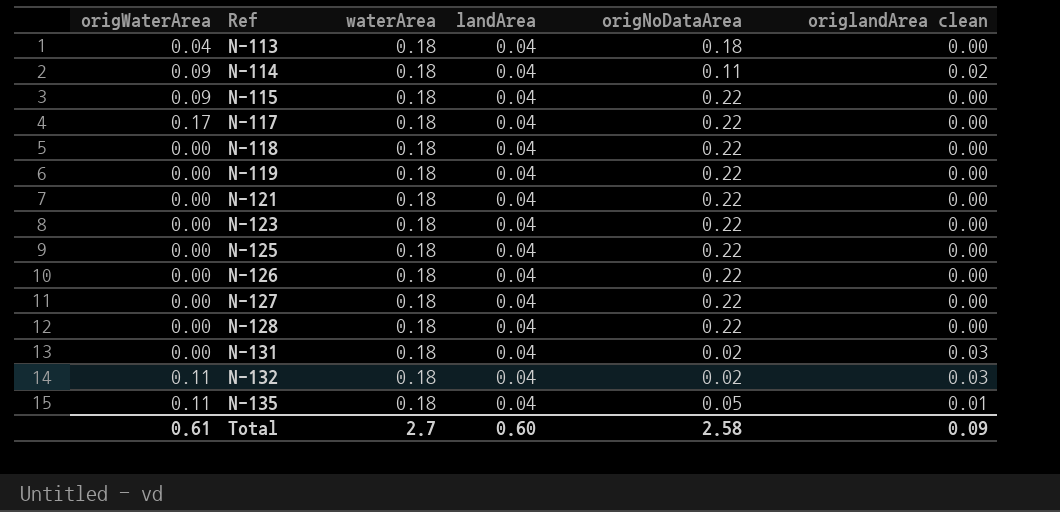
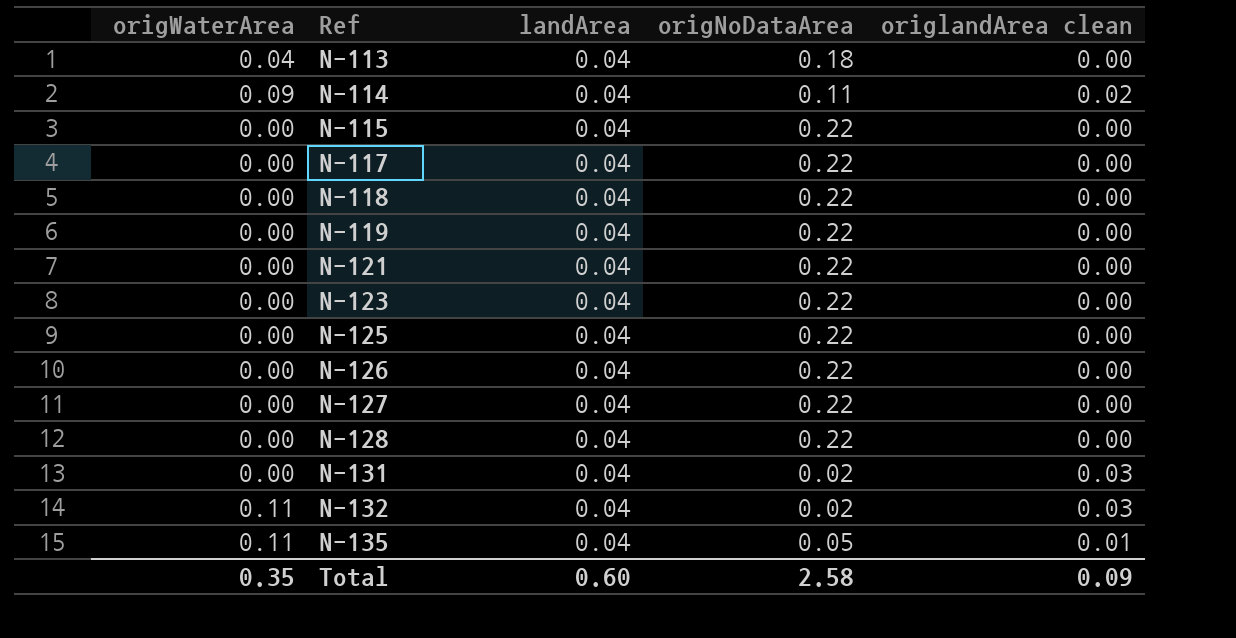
column waterArea | position: 3 -> none
N-115 | origWaterArea: 0.09 -> 0.00
N-117 | origWaterArea: 0.17 -> 0.00
Total | origWaterArea: 0.61 -> 0.35

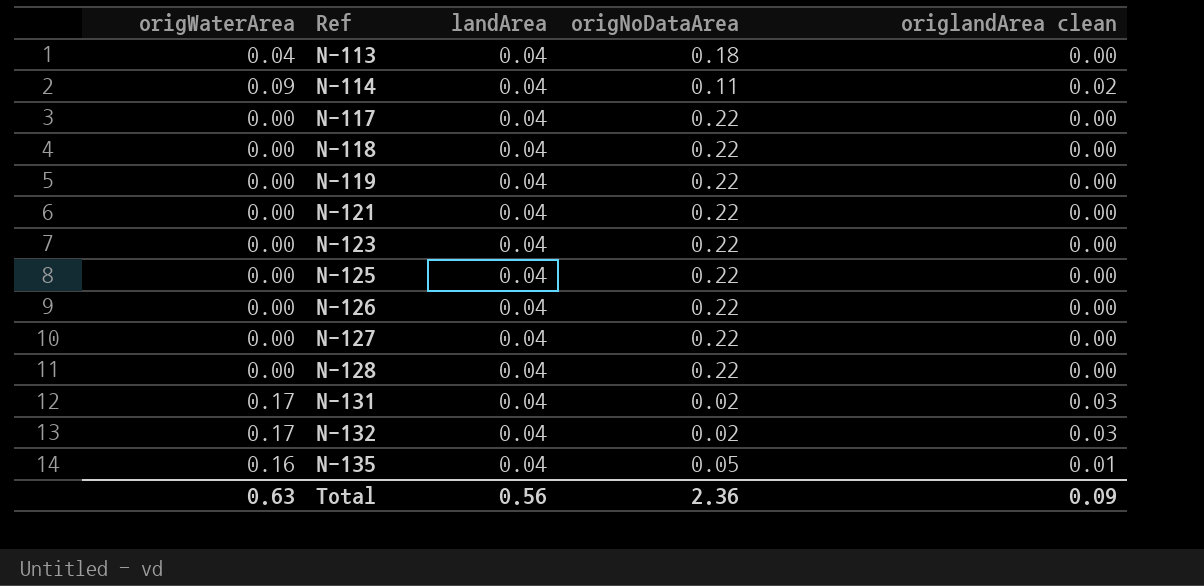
row N-115: 0.00 | 0.04 | 0.22 | 0.00 -> none
N-131 | origWaterArea: 0.00 -> 0.17
N-132 | origWaterArea: 0.11 -> 0.17
N-135 | origWaterArea: 0.11 -> 0.16
Total | origWaterArea: 0.35 -> 0.63
Total | landArea: 0.60 -> 0.56
Total | origNoDataArea: 2.58 -> 2.36

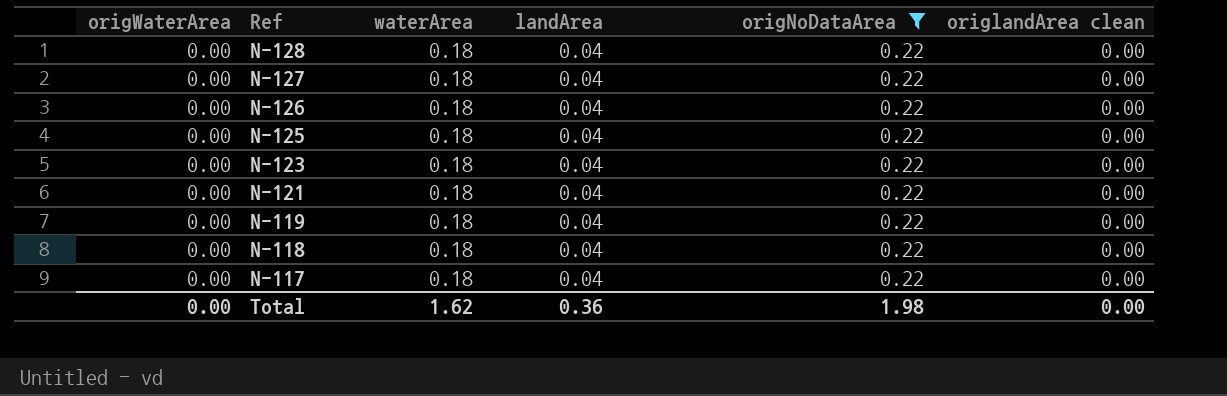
filter: none -> origNoDataArea = 0.22
row order: Ref ascending -> Ref descending
column waterArea | position: none -> 3
Total | origWaterArea: 0.63 -> 0.00
Total | landArea: 0.56 -> 0.36
Total | origNoDataArea: 2.36 -> 1.98
Total | origlandArea clean: 0.09 -> 0.00

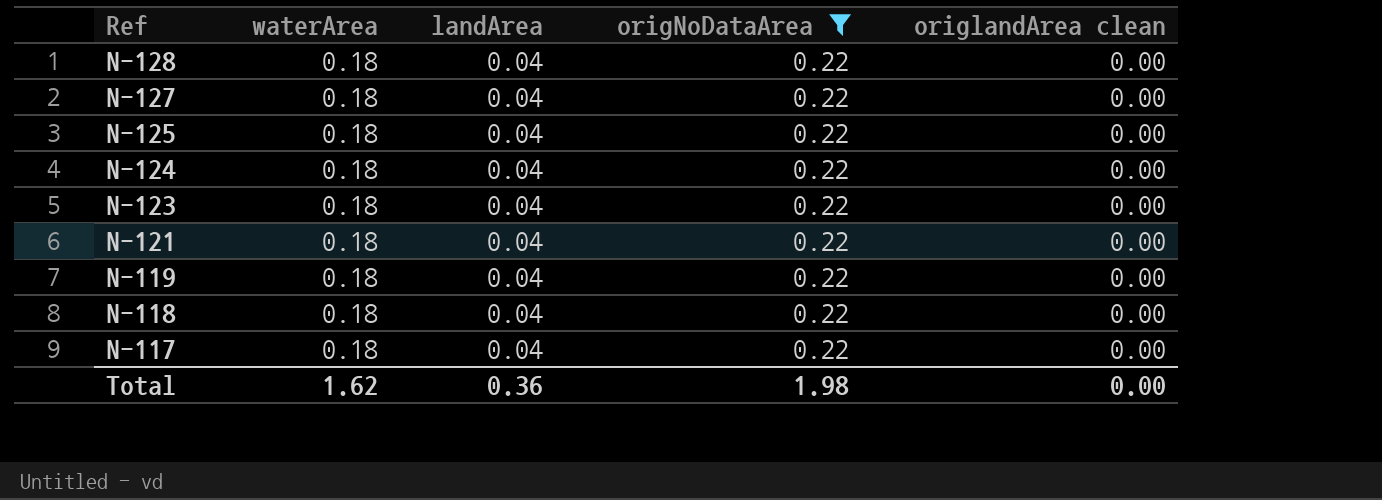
column origWaterArea | position: 1 -> none
row N-126: 0.00 | 0.18 | 0.04 | 0.22 | 0.00 -> none
row N-124: none -> 0.18 | 0.04 | 0.22 | 0.00

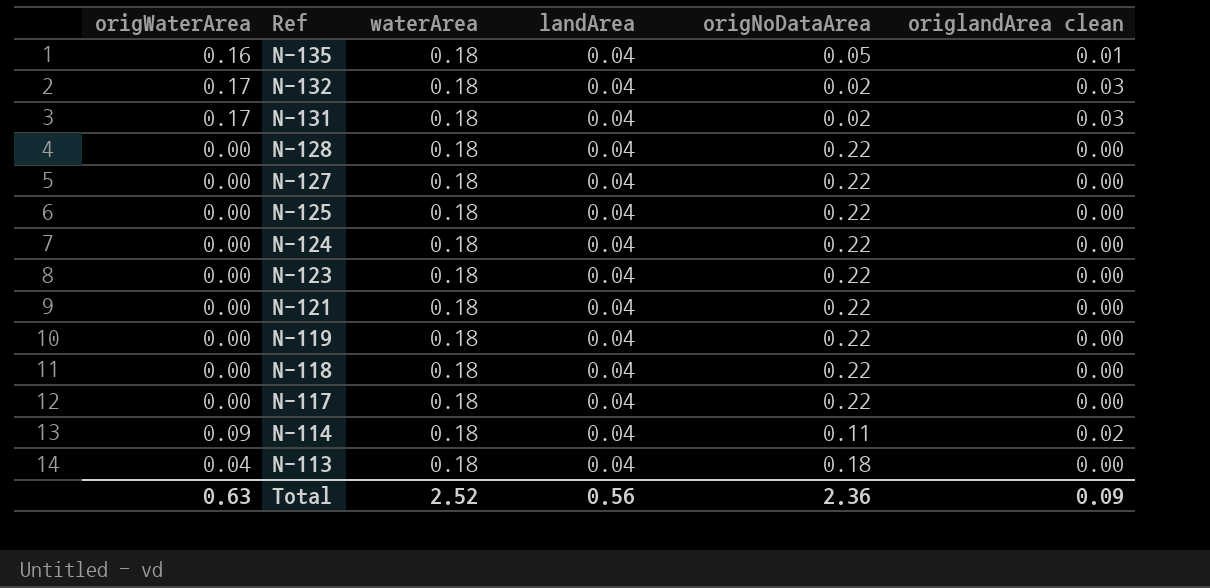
filter: origNoDataArea = 0.22 -> none
column origWaterArea | position: none -> 1
Total | waterArea: 1.62 -> 2.52
Total | landArea: 0.36 -> 0.56
Total | origNoDataArea: 1.98 -> 2.36
Total | origlandArea clean: 0.00 -> 0.09

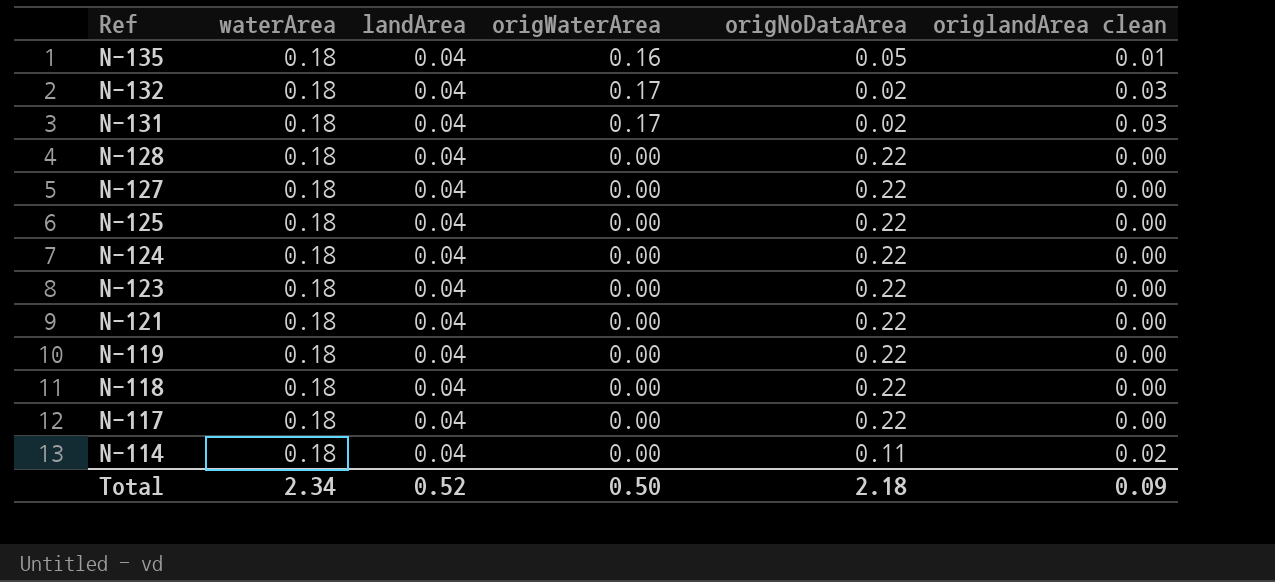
column origWaterArea | position: 1 -> 4
row N-113: 0.04 | 0.18 | 0.04 | 0.18 | 0.00 -> none
N-114 | origWaterArea: 0.09 -> 0.00
Total | waterArea: 2.52 -> 2.34
Total | landArea: 0.56 -> 0.52
Total | origWaterArea: 0.63 -> 0.50
Total | origNoDataArea: 2.36 -> 2.18

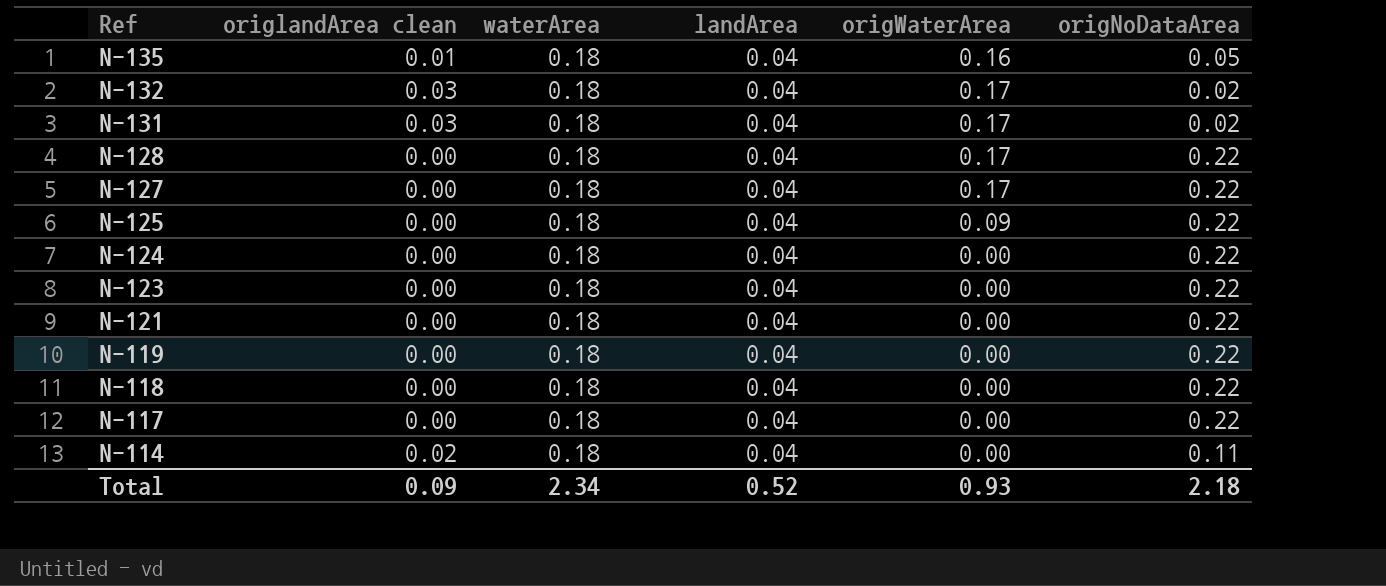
column origlandArea clean | position: 6 -> 2
N-128 | origWaterArea: 0.00 -> 0.17
N-127 | origWaterArea: 0.00 -> 0.17
N-125 | origWaterArea: 0.00 -> 0.09
Total | origWaterArea: 0.50 -> 0.93

